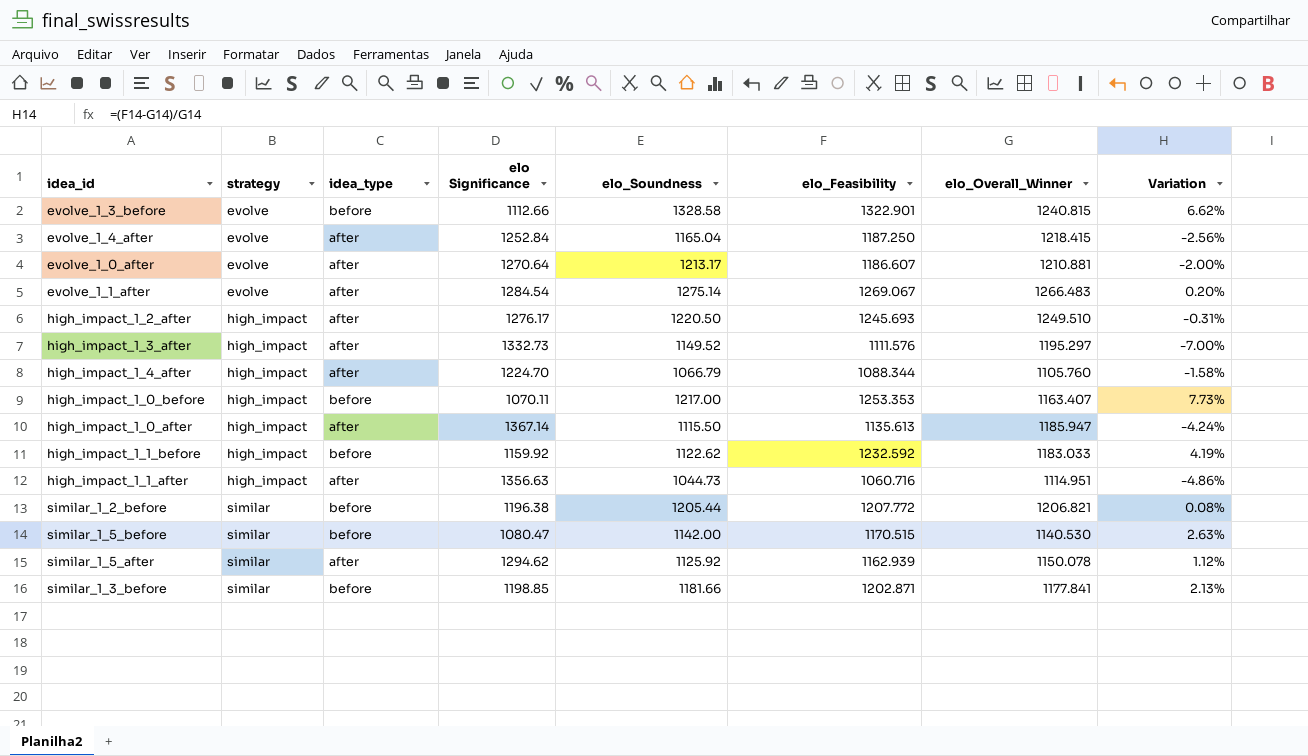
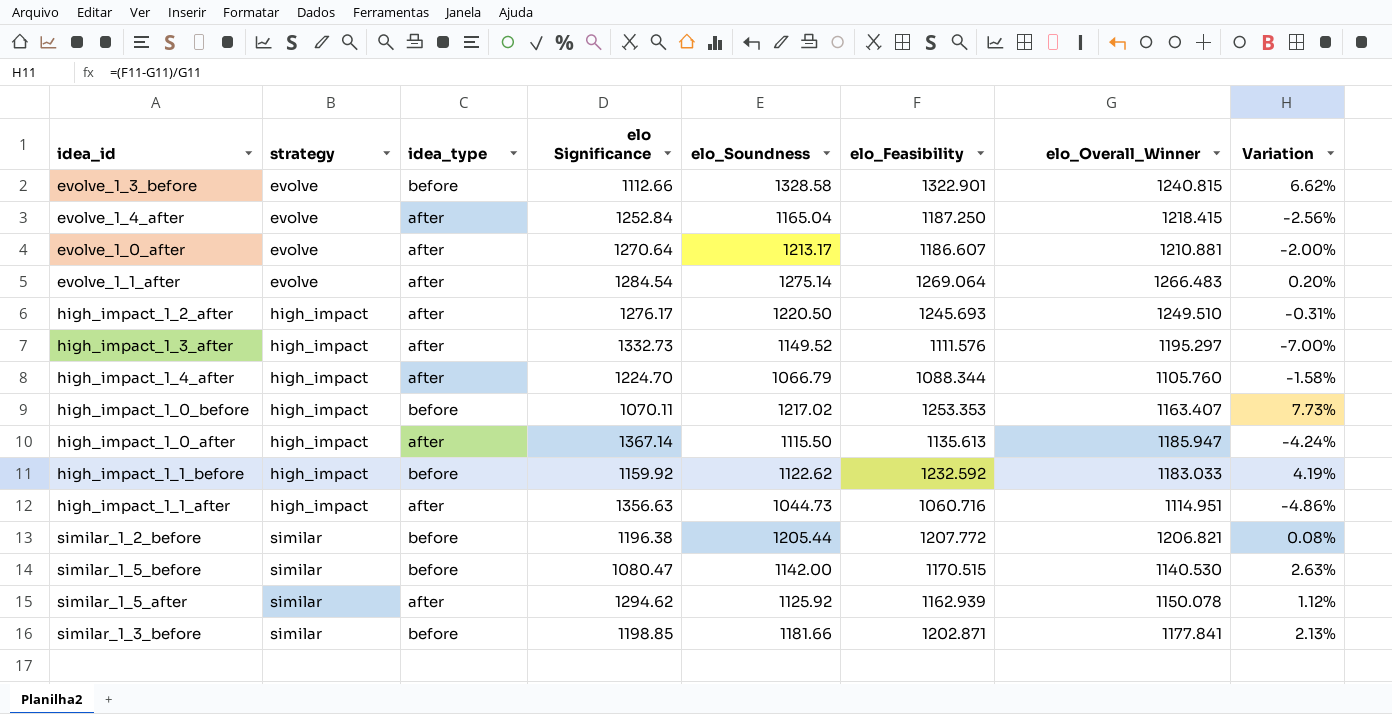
evolve_1_1_after | elo_Feasibility: 1269.067 -> 1269.064
high_impact_1_0_before | elo_Soundness: 1217.00 -> 1217.02

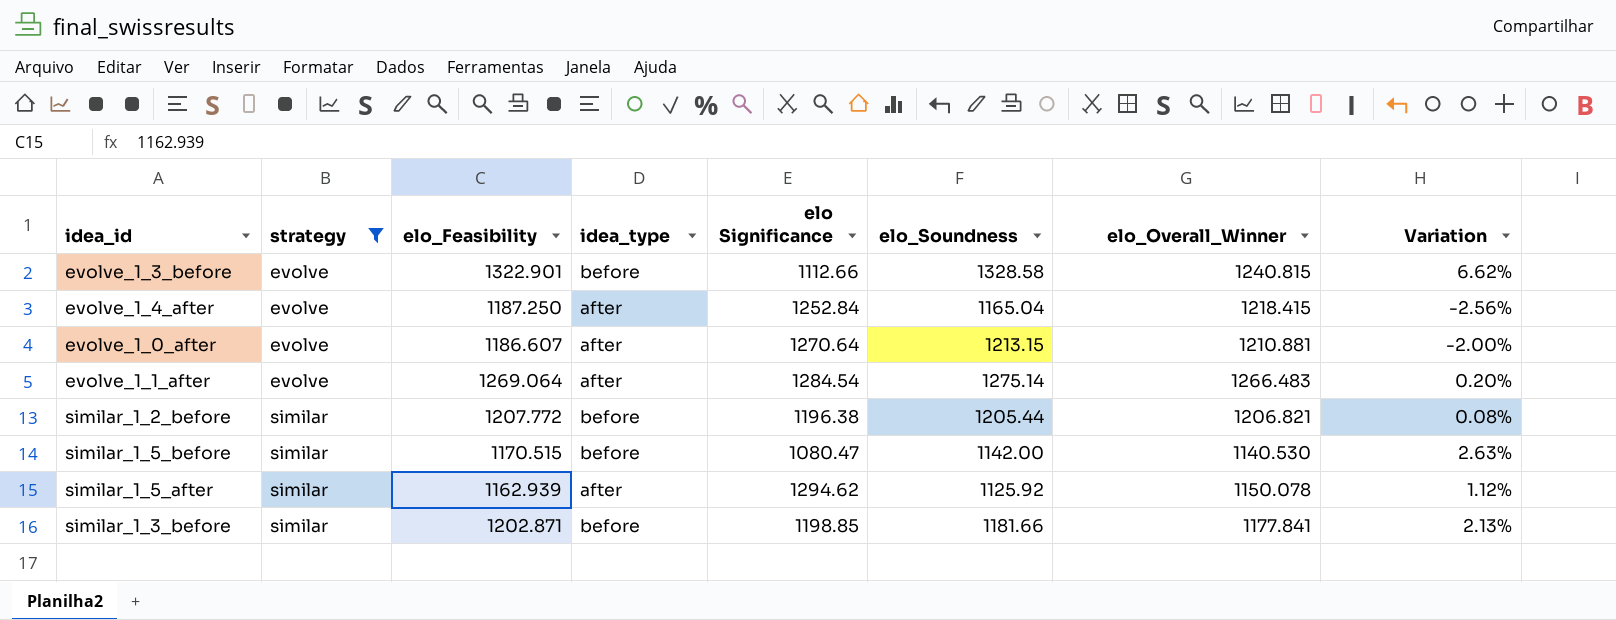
filter: none -> strategy != high_impact
column elo_Feasibility | position: 6 -> 3
evolve_1_0_after | elo_Soundness: 1213.17 -> 1213.15

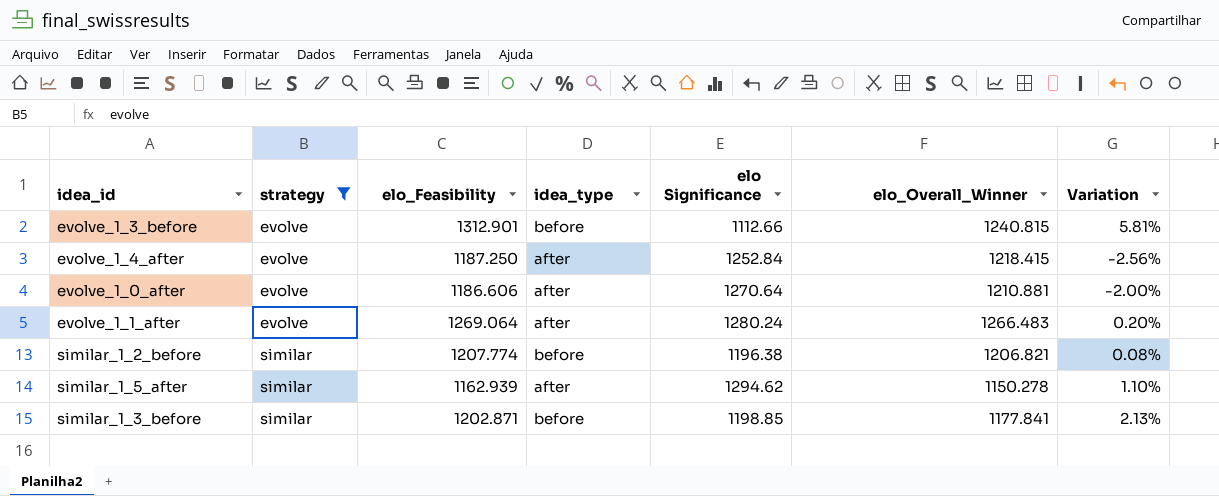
column elo_Soundness | position: 6 -> none
row similar_1_5_before: similar | 1170.515 | before | 1080.47 | 1142.00 | 1140.530 | 2.63% -> none
evolve_1_3_before | elo_Feasibility: 1322.901 -> 1312.901
evolve_1_3_before | Variation: 6.62% -> 5.81%
evolve_1_0_after | elo_Feasibility: 1186.607 -> 1186.606
evolve_1_1_after | elo Significance: 1284.54 -> 1280.24
similar_1_2_before | elo_Feasibility: 1207.772 -> 1207.774
similar_1_5_after | elo_Overall_Winner: 1150.078 -> 1150.278
similar_1_5_after | Variation: 1.12% -> 1.10%

